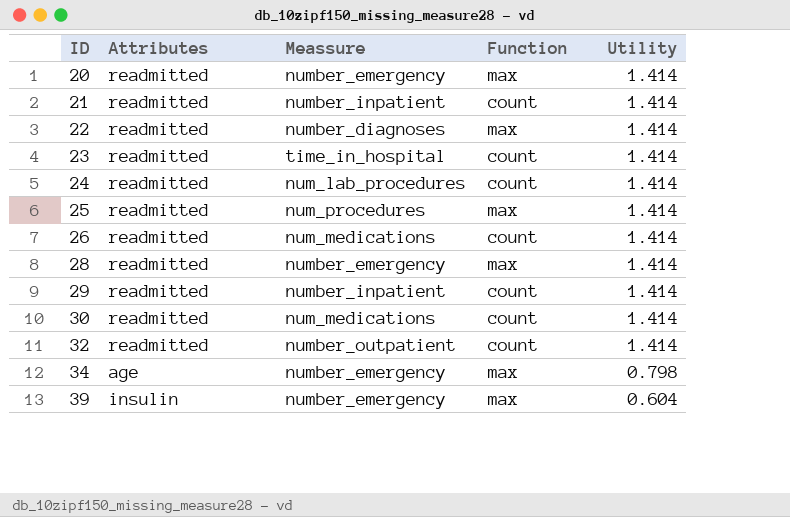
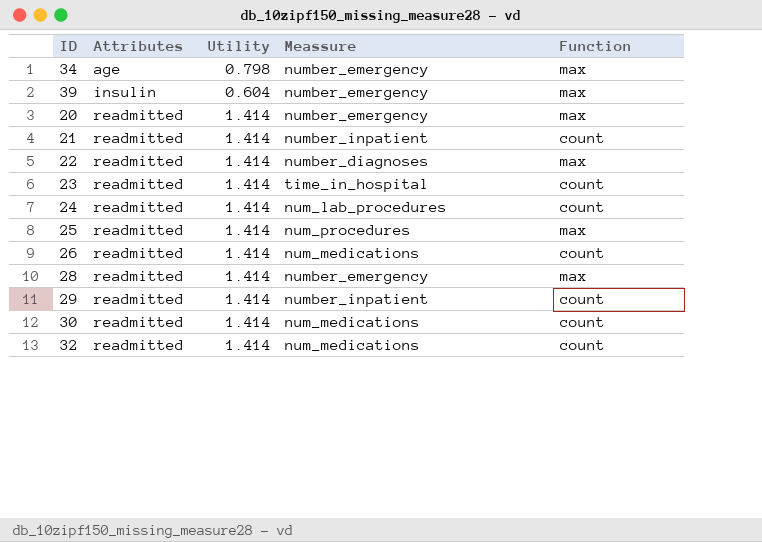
row order: ID ascending -> Attributes ascending
column Utility | position: 5 -> 3
32 | Meassure: number_outpatient -> num_medications

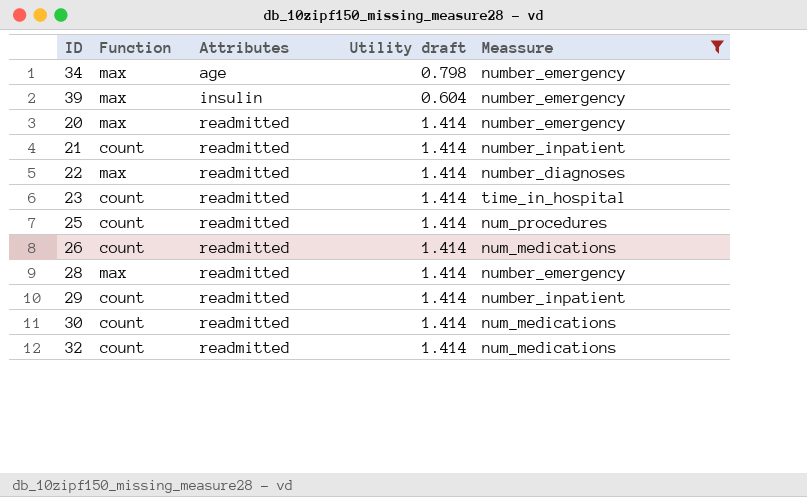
filter: none -> Meassure != num_lab_procedures
column Function | position: 5 -> 2
column name: Utility -> Utility draft
25 | Function: max -> count

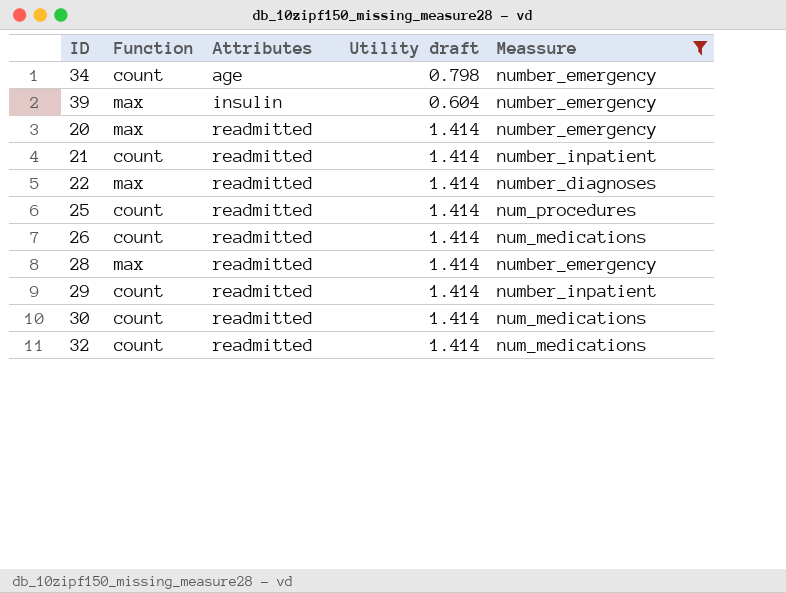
row 23: count | readmitted | 1.414 | time_in_hospital -> none
34 | Function: max -> count

